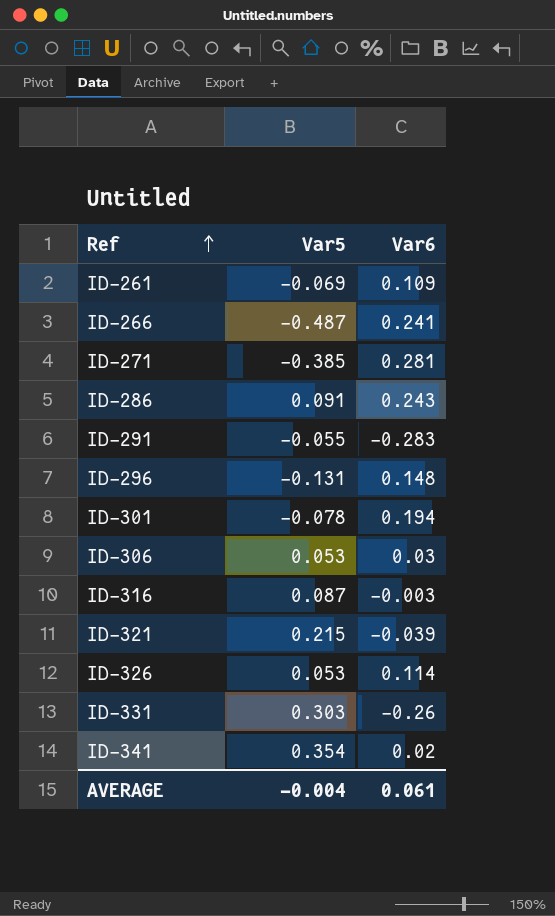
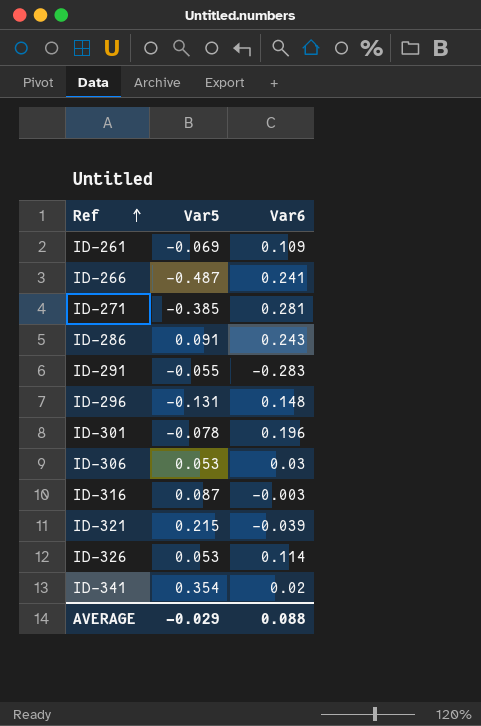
row ID-331: 0.303 | -0.26 -> none
ID-301 | Var6: 0.194 -> 0.196
AVERAGE | Var5: -0.004 -> -0.029
AVERAGE | Var6: 0.061 -> 0.088

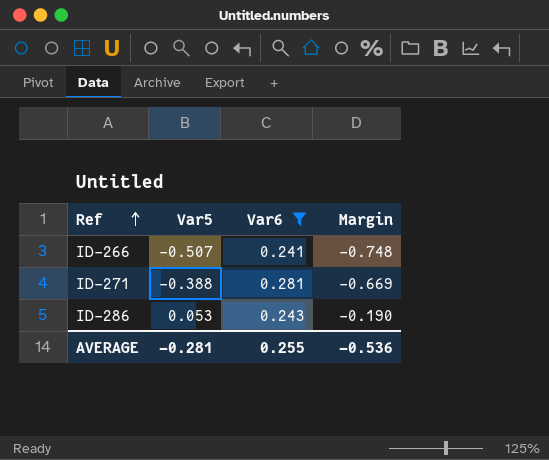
filter: none -> Var6 >= 0.241
column Margin | formula: none -> [Var5] - [Var6]
ID-266 | Var5: -0.487 -> -0.507
ID-271 | Var5: -0.385 -> -0.388
ID-286 | Var5: 0.091 -> 0.053
AVERAGE | Var5: -0.029 -> -0.281
AVERAGE | Var6: 0.088 -> 0.255

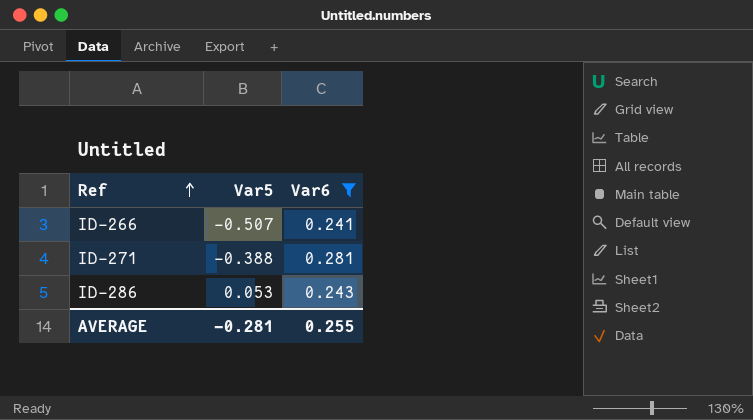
column Margin | formula: [Var5] - [Var6] -> none

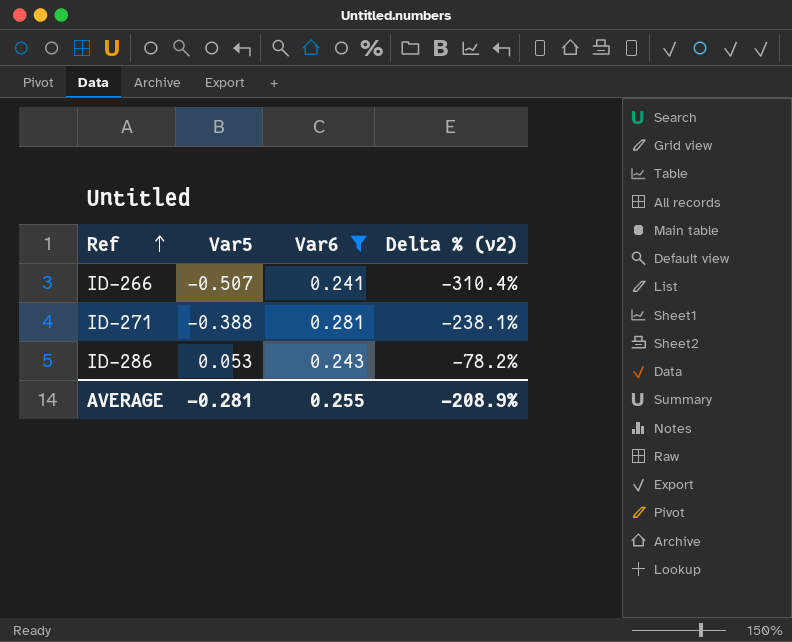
column Delta % (v2) | formula: none -> ([Var5] - [Var6]) / [Var6]

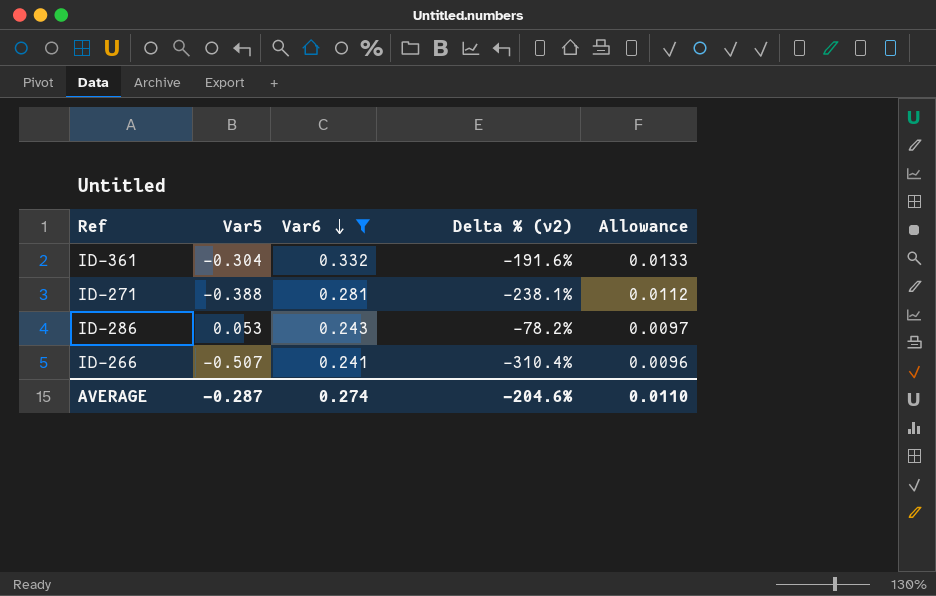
row order: Ref ascending -> Var6 descending
column Allowance | formula: none -> [Var6] * 0.04
row ID-361: none -> -0.304 | 0.332 | -191.6% | 0.0133
AVERAGE | Var5: -0.281 -> -0.287
AVERAGE | Var6: 0.255 -> 0.274
AVERAGE | Delta % (v2): -208.9% -> -204.6%

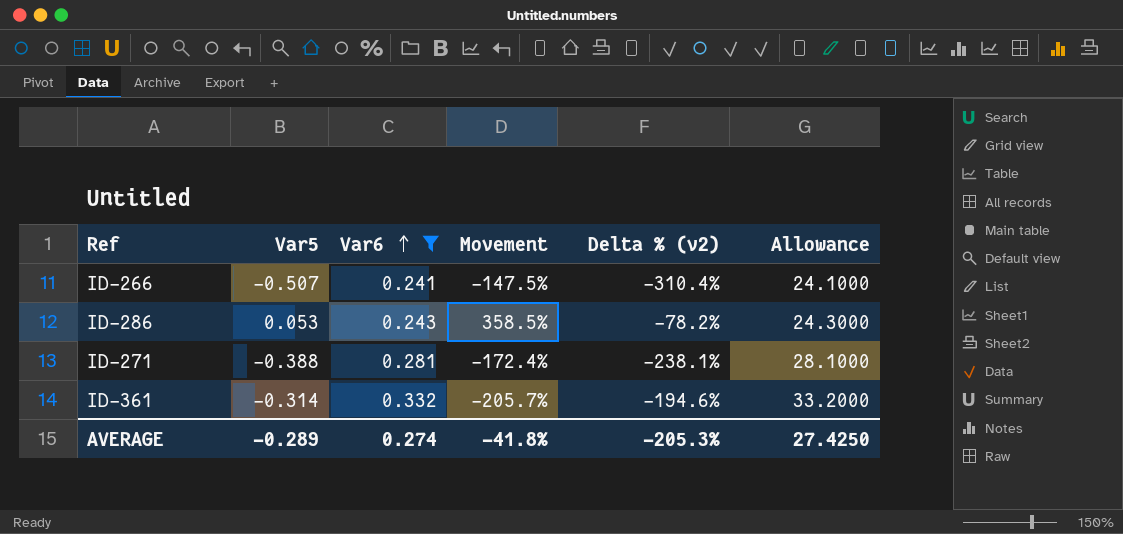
row order: Var6 descending -> Var6 ascending
column Movement | formula: none -> ([Var6] - [Var5]) / [Var5]
column Allowance | formula: [Var6] * 0.04 -> [Var6] * 100
ID-361 | Var5: -0.304 -> -0.314
ID-361 | Delta % (v2): -191.6% -> -194.6%
AVERAGE | Var5: -0.287 -> -0.289
AVERAGE | Delta % (v2): -204.6% -> -205.3%
AVERAGE | Allowance: 0.0110 -> 27.4250

